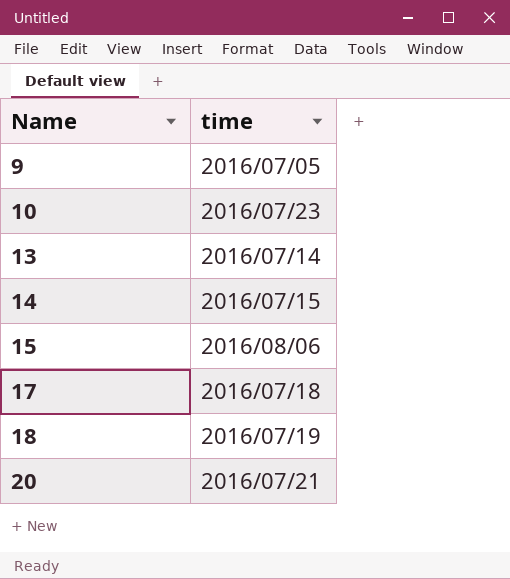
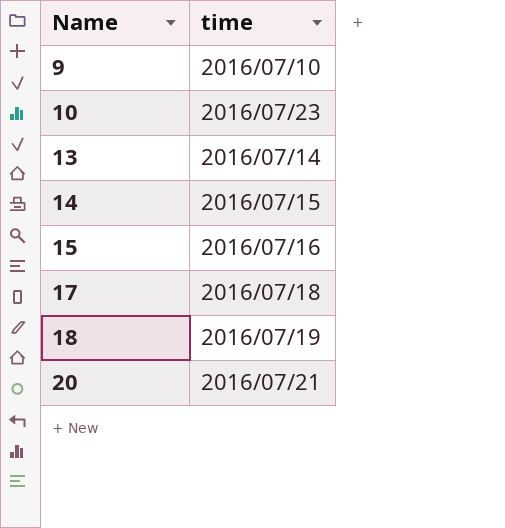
9 | time: 2016/07/05 -> 2016/07/10
15 | time: 2016/08/06 -> 2016/07/16

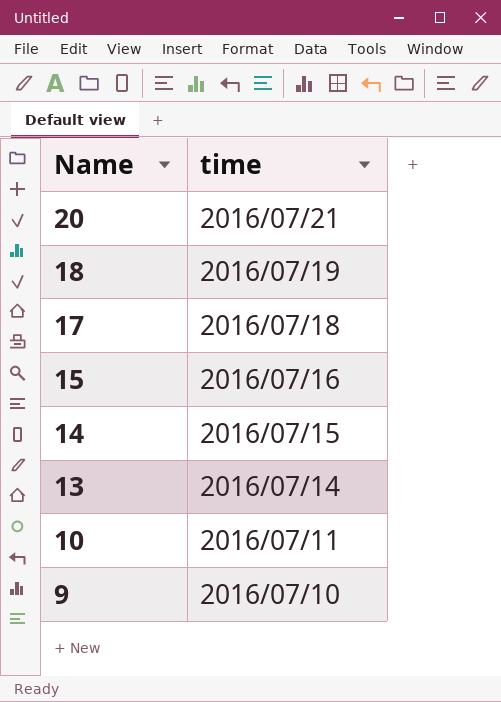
row order: Name ascending -> Name descending
10 | time: 2016/07/23 -> 2016/07/11

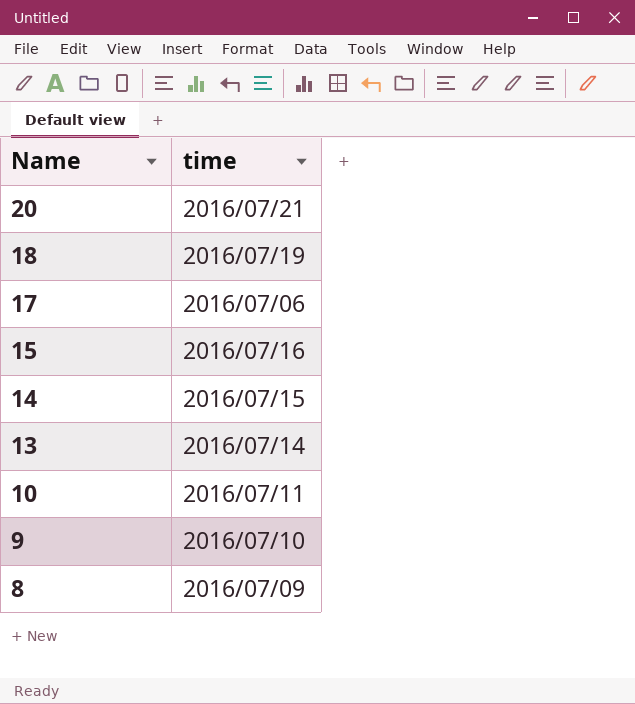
17 | time: 2016/07/18 -> 2016/07/06
row 8: none -> 2016/07/09

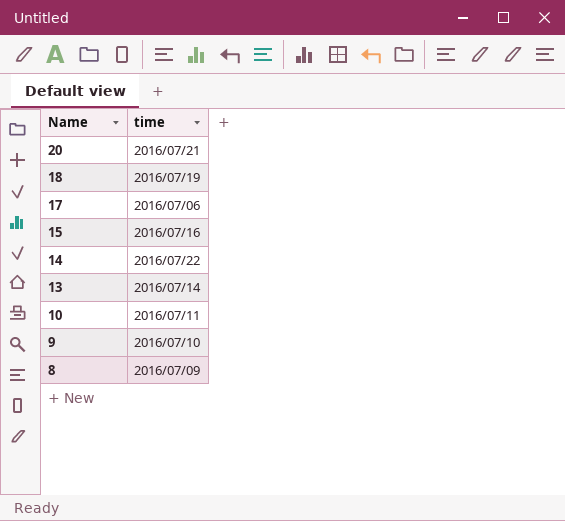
14 | time: 2016/07/15 -> 2016/07/22

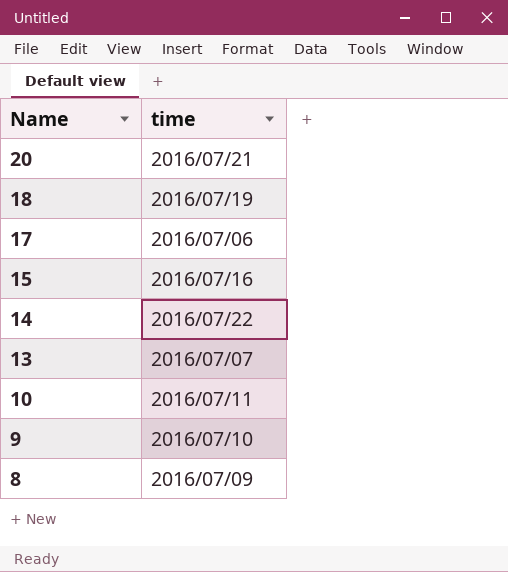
13 | time: 2016/07/14 -> 2016/07/07

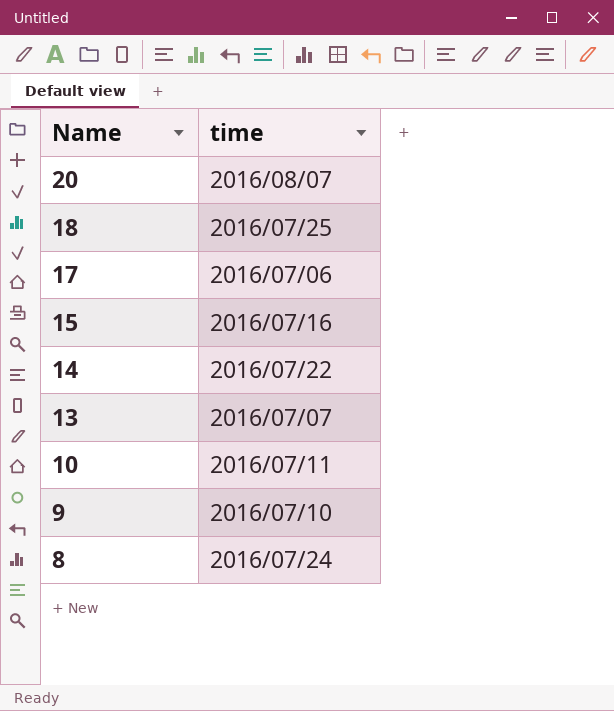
20 | time: 2016/07/21 -> 2016/08/07
18 | time: 2016/07/19 -> 2016/07/25
8 | time: 2016/07/09 -> 2016/07/24

